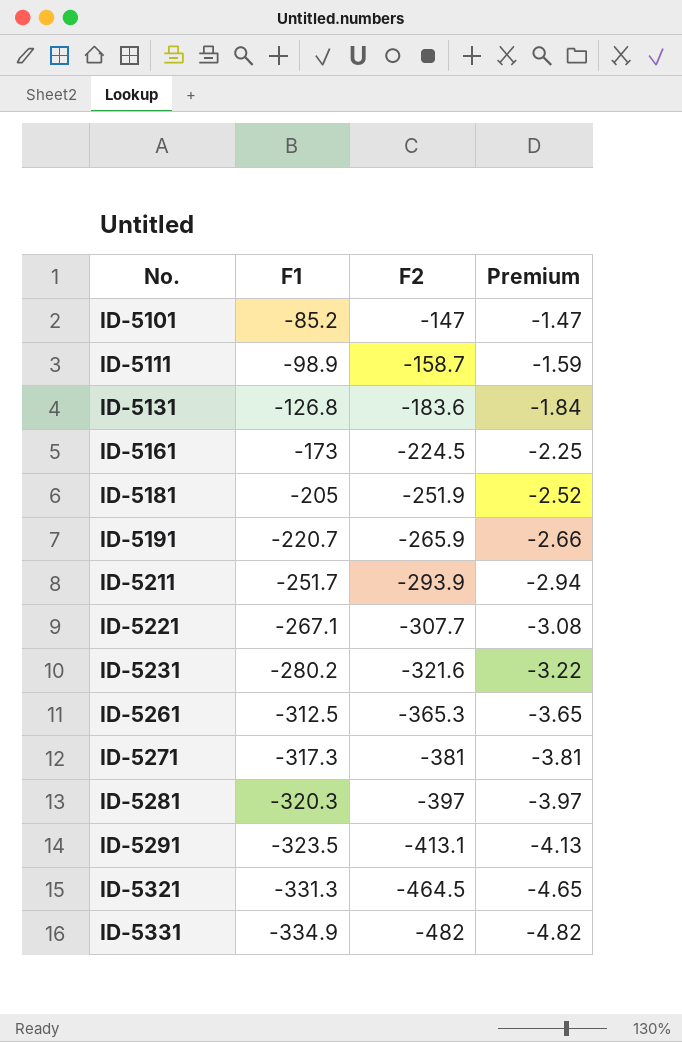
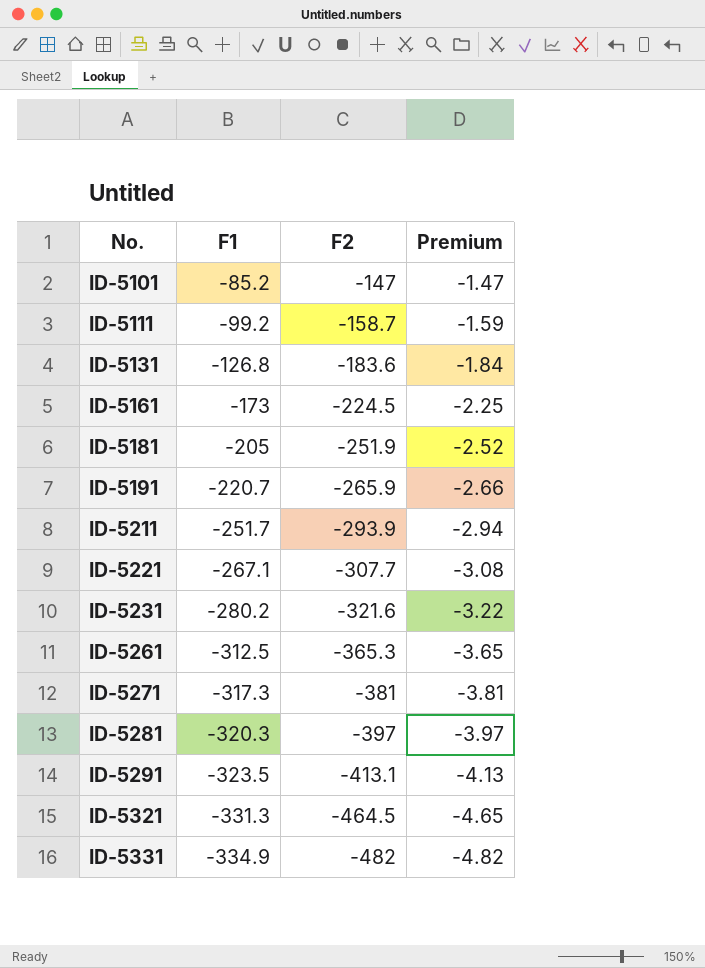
ID-5111 | F1: -98.9 -> -99.2

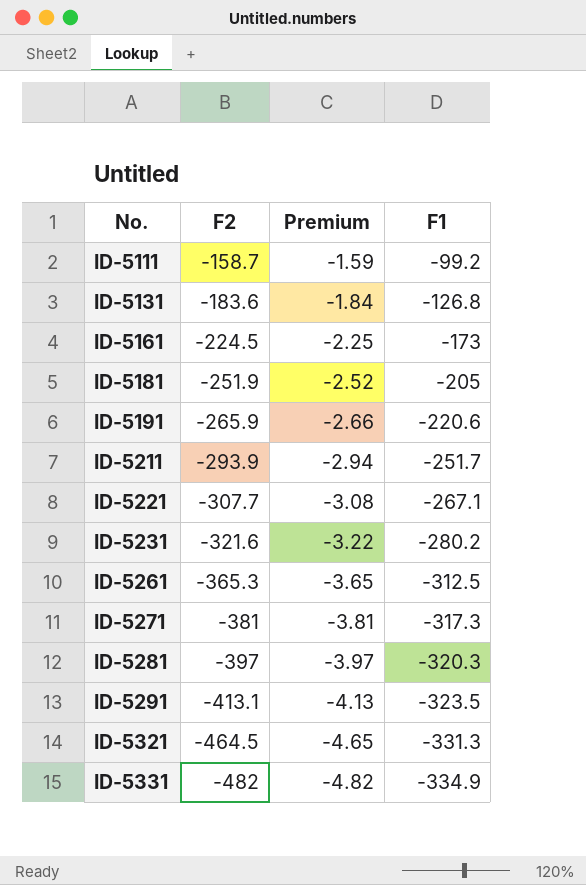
column F1 | position: 2 -> 4
row ID-5101: -85.2 | -147 | -1.47 -> none
ID-5191 | F1: -220.7 -> -220.6

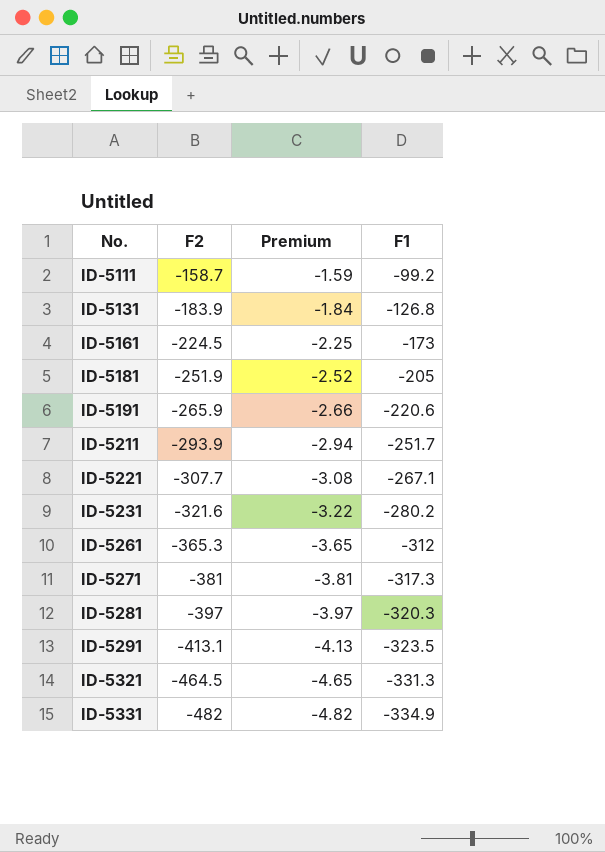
ID-5131 | F2: -183.6 -> -183.9
ID-5261 | F1: -312.5 -> -312

